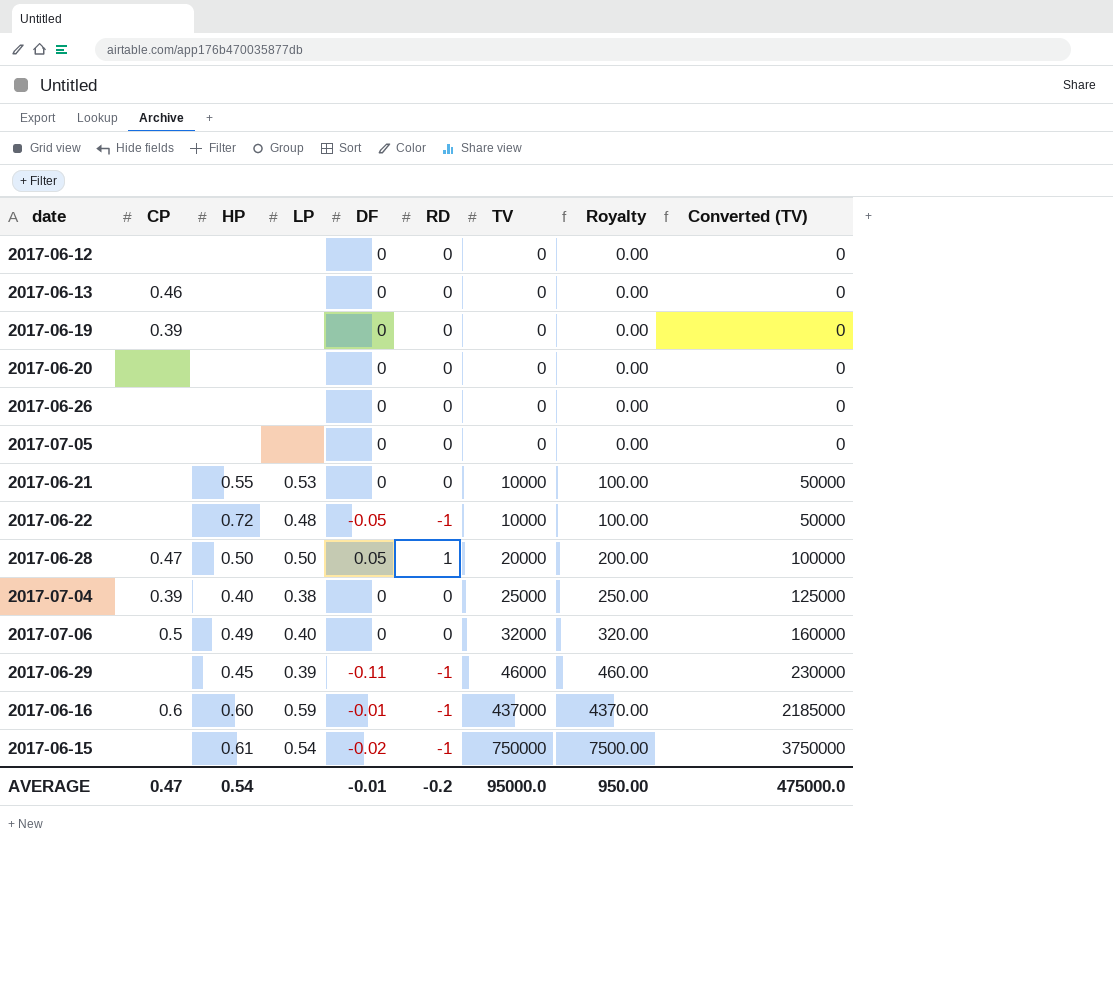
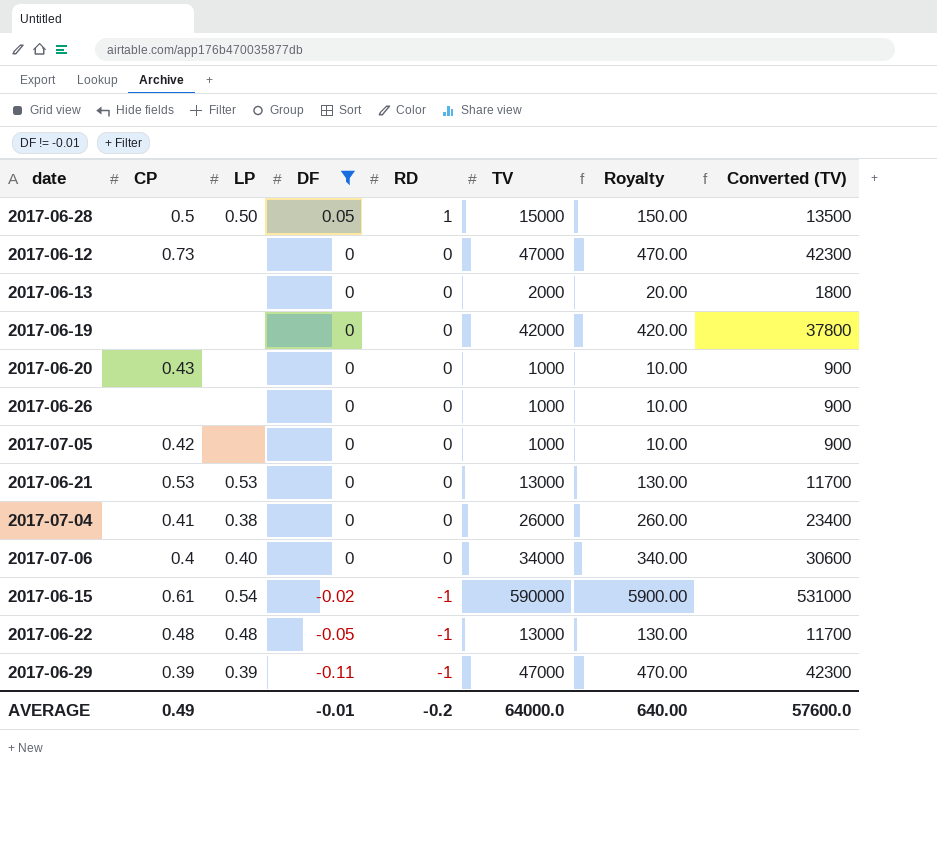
filter: none -> DF != -0.01
row order: TV ascending -> DF descending
column HP | position: 3 -> none
column Converted (TV) | formula: [TV] * 5 -> [TV] * 0.9
2017-06-28 | CP: 0.47 -> 0.5
2017-06-28 | TV: 20000 -> 15000
2017-06-28 | Royalty: 200.00 -> 150.00
2017-06-12 | CP: none -> 0.73
2017-06-12 | TV: 0 -> 47000
2017-06-12 | Royalty: 0.00 -> 470.00
2017-06-13 | CP: 0.46 -> none
2017-06-13 | TV: 0 -> 2000
2017-06-13 | Royalty: 0.00 -> 20.00
2017-06-19 | CP: 0.39 -> none
2017-06-19 | TV: 0 -> 42000
2017-06-19 | Royalty: 0.00 -> 420.00
2017-06-20 | CP: none -> 0.43
2017-06-20 | TV: 0 -> 1000
2017-06-20 | Royalty: 0.00 -> 10.00
2017-06-26 | TV: 0 -> 1000
2017-06-26 | Royalty: 0.00 -> 10.00
2017-07-05 | CP: none -> 0.42
2017-07-05 | TV: 0 -> 1000
2017-07-05 | Royalty: 0.00 -> 10.00
2017-06-21 | CP: none -> 0.53
2017-06-21 | TV: 10000 -> 13000
2017-06-21 | Royalty: 100.00 -> 130.00
2017-07-04 | CP: 0.39 -> 0.41
2017-07-04 | TV: 25000 -> 26000
2017-07-04 | Royalty: 250.00 -> 260.00
2017-07-06 | CP: 0.5 -> 0.4
2017-07-06 | TV: 32000 -> 34000
2017-07-06 | Royalty: 320.00 -> 340.00
2017-06-15 | CP: none -> 0.61
2017-06-15 | TV: 750000 -> 590000
2017-06-15 | Royalty: 7500.00 -> 5900.00
2017-06-22 | CP: none -> 0.48
2017-06-22 | TV: 10000 -> 13000
2017-06-22 | Royalty: 100.00 -> 130.00
2017-06-29 | CP: none -> 0.39
2017-06-29 | TV: 46000 -> 47000
2017-06-29 | Royalty: 460.00 -> 470.00
AVERAGE | CP: 0.47 -> 0.49
AVERAGE | TV: 95000.0 -> 64000.0
AVERAGE | Royalty: 950.00 -> 640.00
AVERAGE | Converted (TV): 475000.0 -> 57600.0

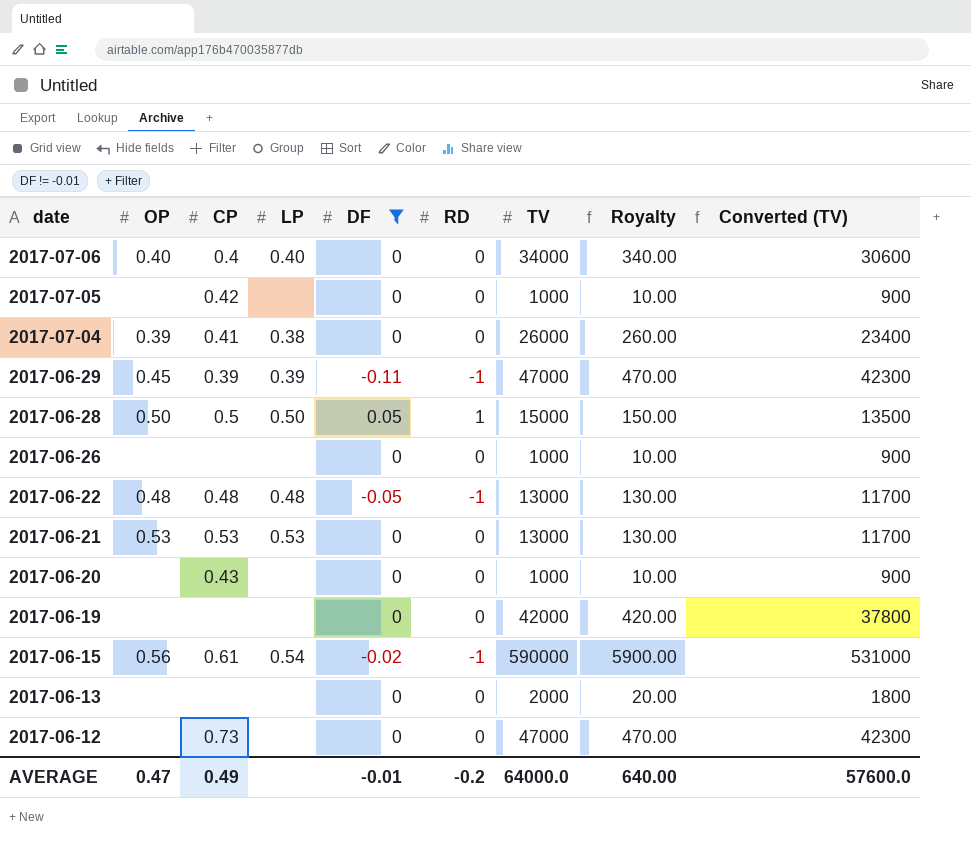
row order: DF descending -> date descending
column OP | position: none -> 2

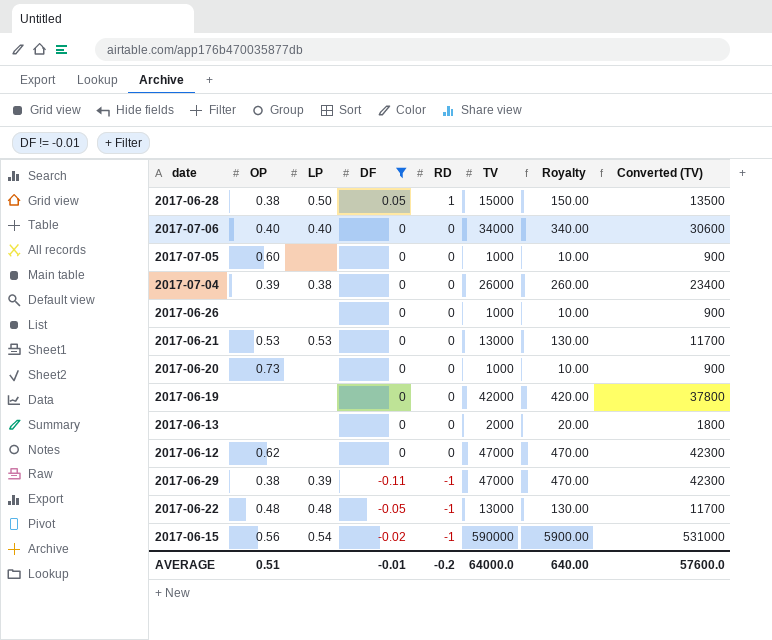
row order: date descending -> RD descending
column CP | position: 3 -> none
2017-06-28 | OP: 0.50 -> 0.38
2017-07-05 | OP: none -> 0.60
2017-06-20 | OP: none -> 0.73
2017-06-12 | OP: none -> 0.62
2017-06-29 | OP: 0.45 -> 0.38
AVERAGE | OP: 0.47 -> 0.51

